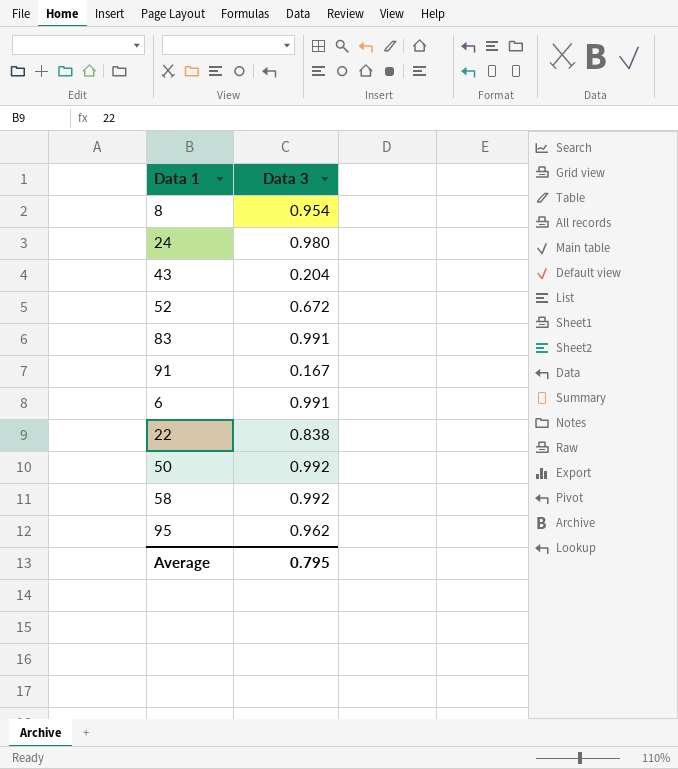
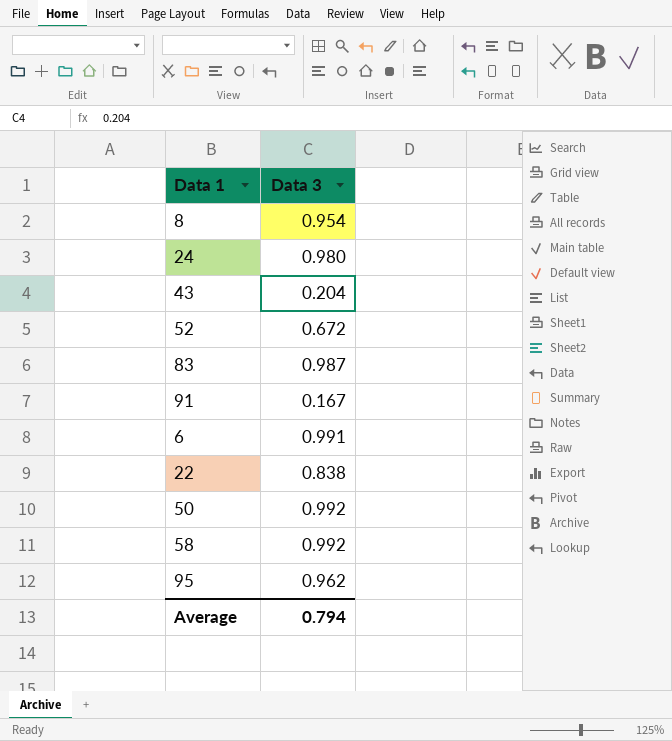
83 | Data 3: 0.991 -> 0.987
Average | Data 3: 0.795 -> 0.794

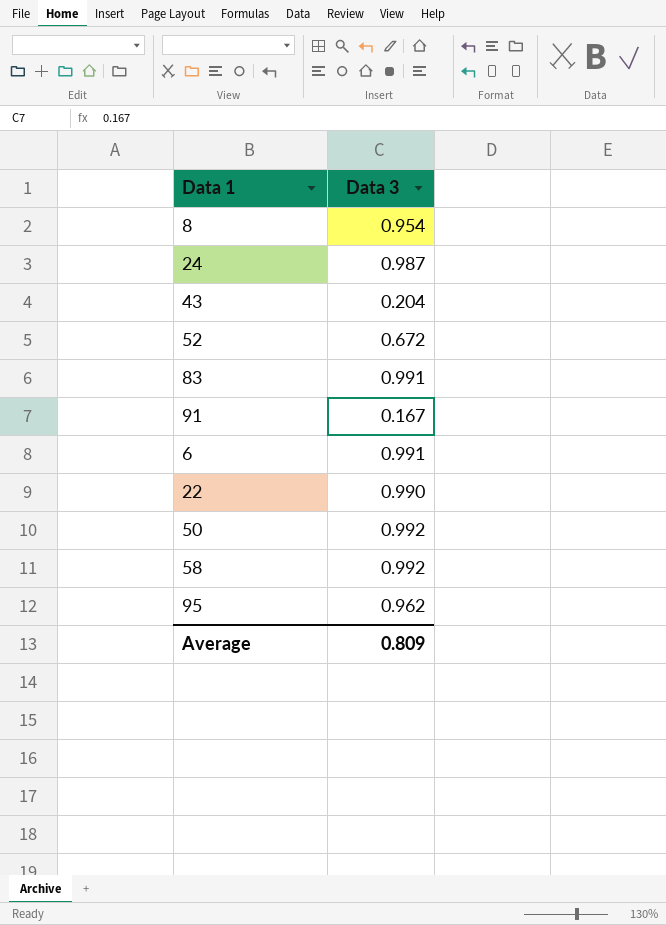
24 | Data 3: 0.980 -> 0.987
83 | Data 3: 0.987 -> 0.991
22 | Data 3: 0.838 -> 0.990
Average | Data 3: 0.794 -> 0.809

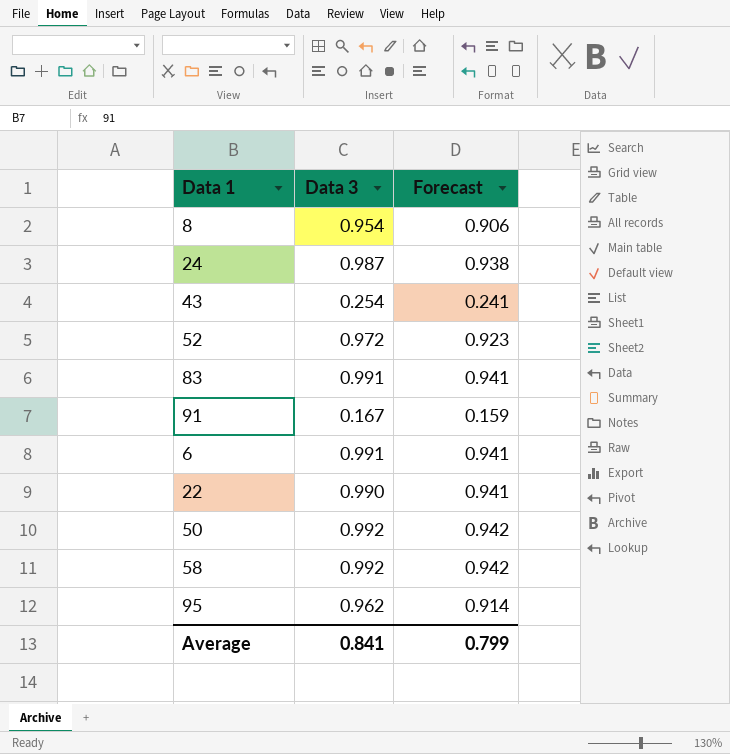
column Forecast | formula: none -> [Data 3] * 0.95
43 | Data 3: 0.204 -> 0.254
52 | Data 3: 0.672 -> 0.972
Average | Data 3: 0.809 -> 0.841

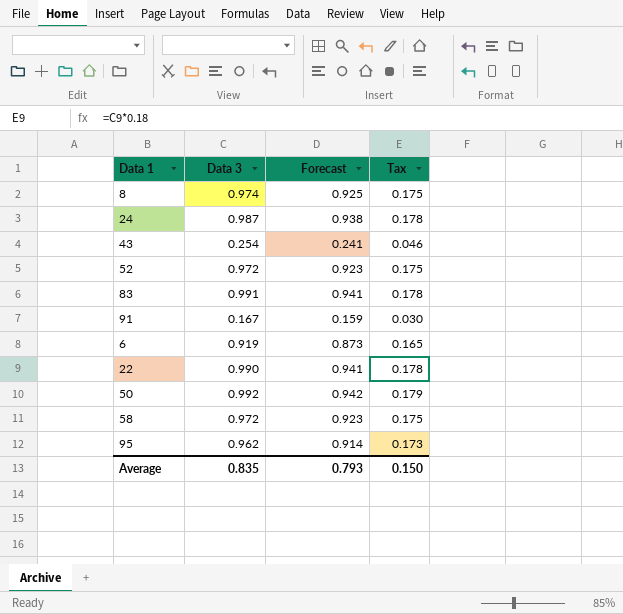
column Tax | formula: none -> [Data 3] * 0.18
8 | Data 3: 0.954 -> 0.974
8 | Forecast: 0.906 -> 0.925
6 | Data 3: 0.991 -> 0.919
6 | Forecast: 0.941 -> 0.873
58 | Data 3: 0.992 -> 0.972
58 | Forecast: 0.942 -> 0.923
Average | Data 3: 0.841 -> 0.835
Average | Forecast: 0.799 -> 0.793

